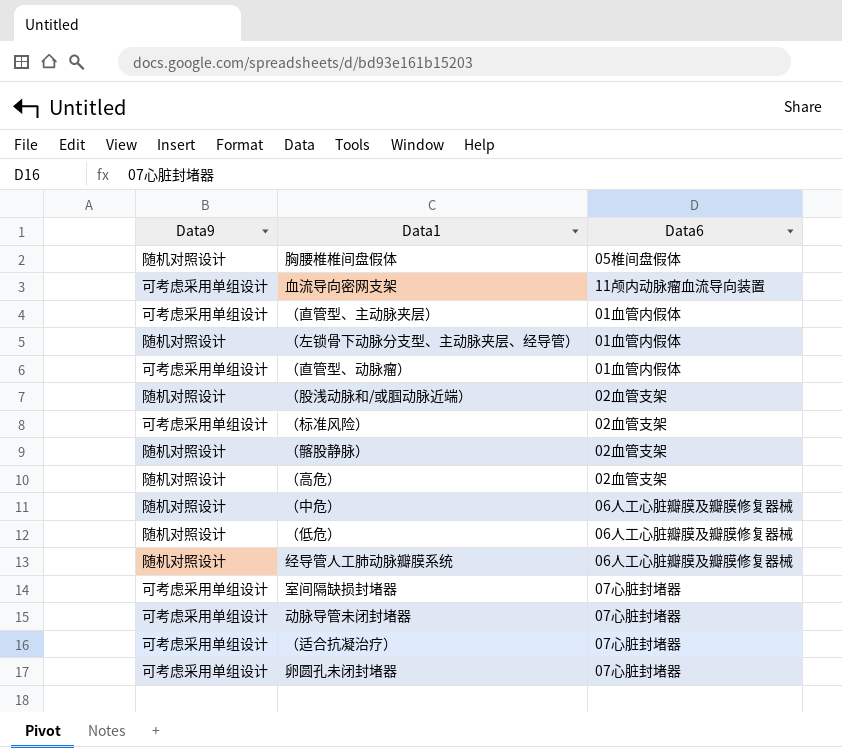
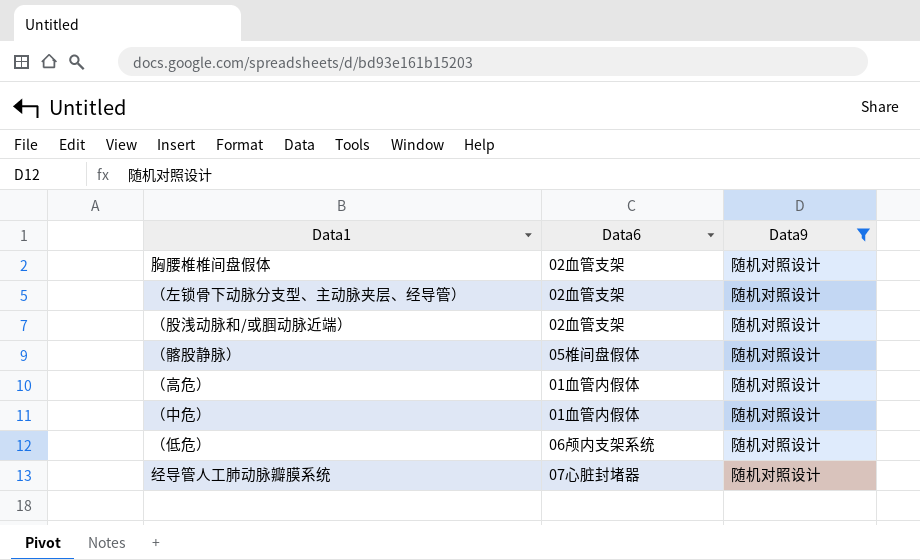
filter: none -> Data9 = 随机对照设计
column Data9 | position: 1 -> 3
胸腰椎椎间盘假体 | Data6: 05椎间盘假体 -> 02血管支架
（左锁骨下动脉分支型、主动脉夹层、经导管） | Data6: 01血管内假体 -> 02血管支架
（髂股静脉） | Data6: 02血管支架 -> 05椎间盘假体
（高危） | Data6: 02血管支架 -> 01血管内假体
（中危） | Data6: 06人工心脏瓣膜及瓣膜修复器械 -> 01血管内假体
（低危） | Data6: 06人工心脏瓣膜及瓣膜修复器械 -> 06颅内支架系统
经导管人工肺动脉瓣膜系统 | Data6: 06人工心脏瓣膜及瓣膜修复器械 -> 07心脏封堵器

